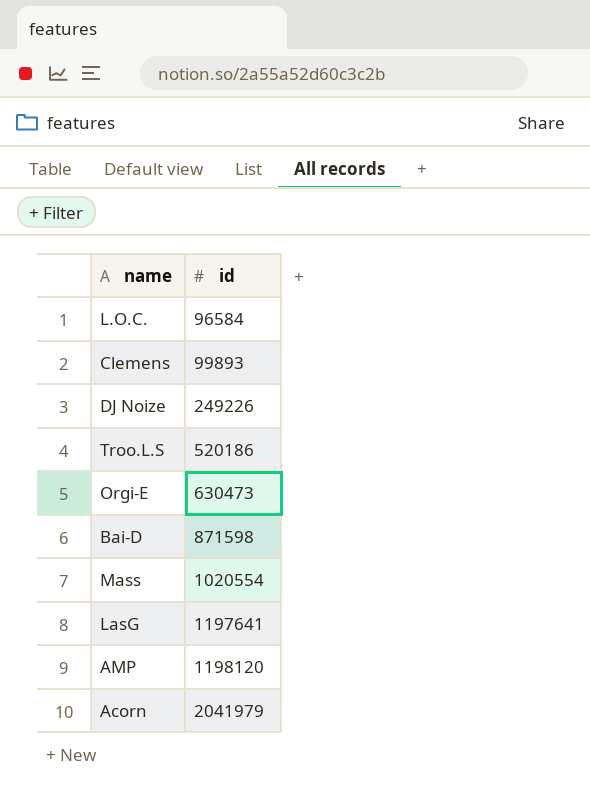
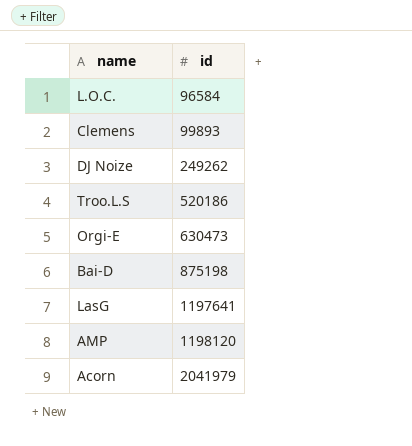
row Mass: 1020554 -> none
DJ Noize | id: 249226 -> 249262
Bai-D | id: 871598 -> 875198

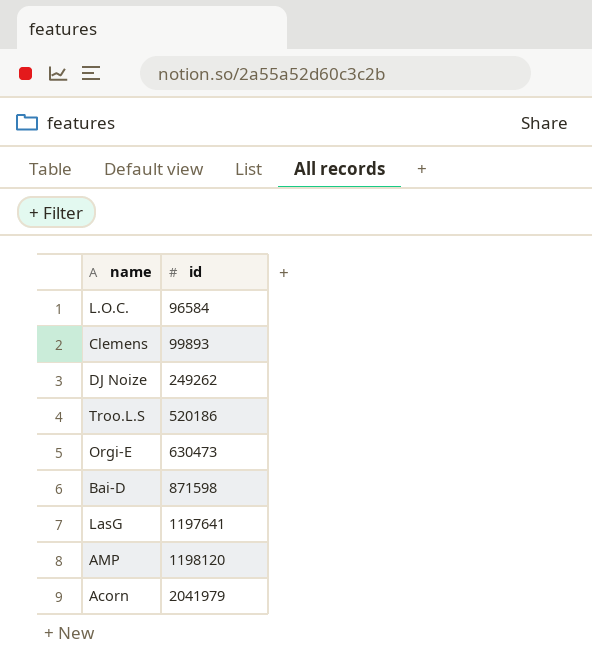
Bai-D | id: 875198 -> 871598

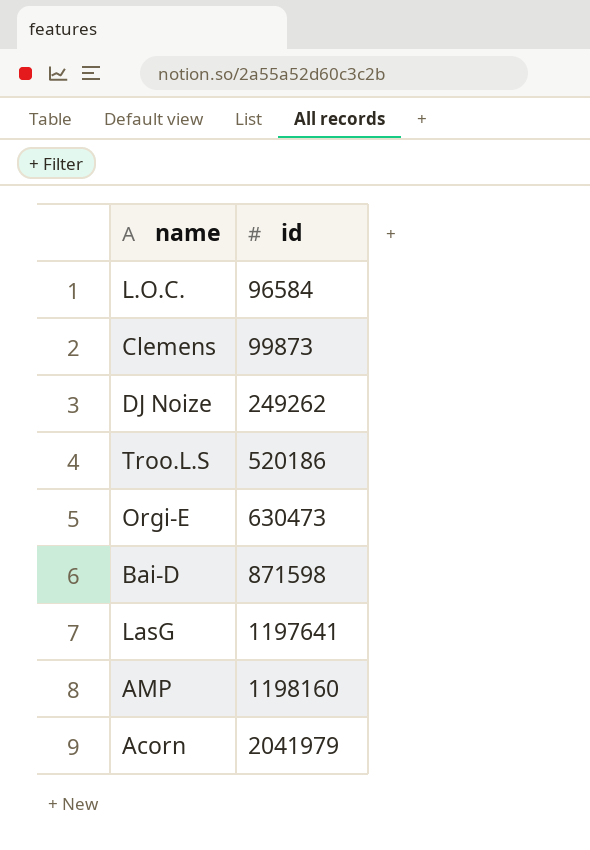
Clemens | id: 99893 -> 99873
AMP | id: 1198120 -> 1198160

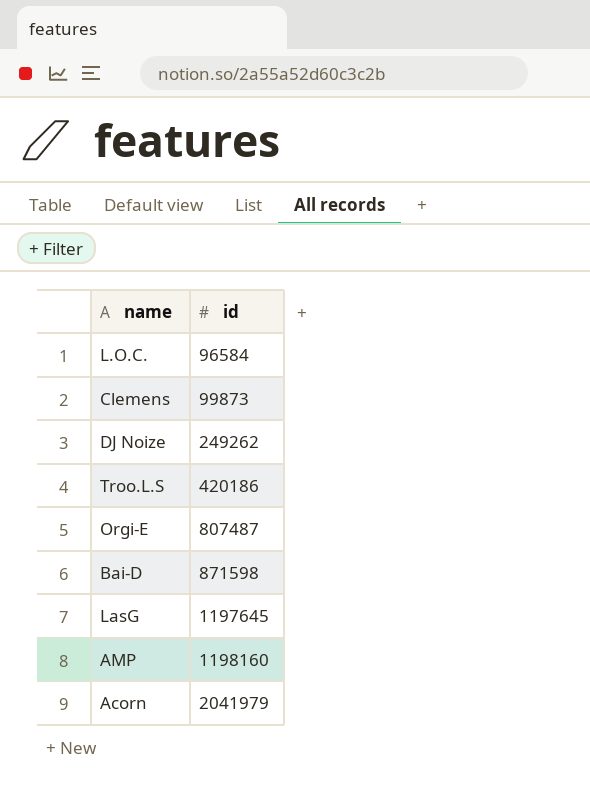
Troo.L.S | id: 520186 -> 420186
Orgi-E | id: 630473 -> 807487
LasG | id: 1197641 -> 1197645

